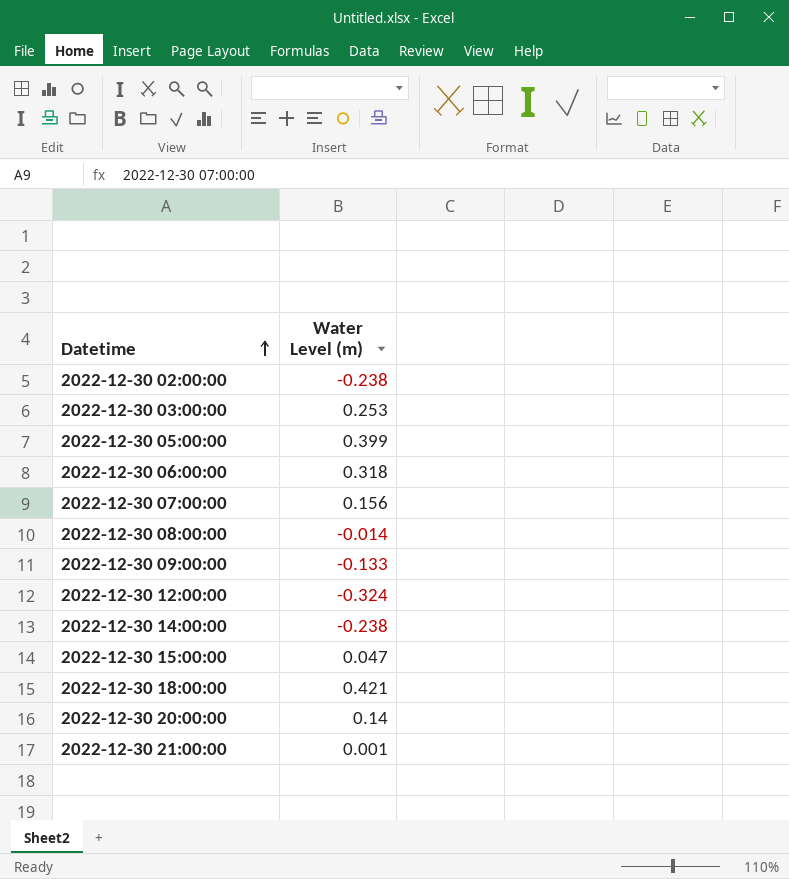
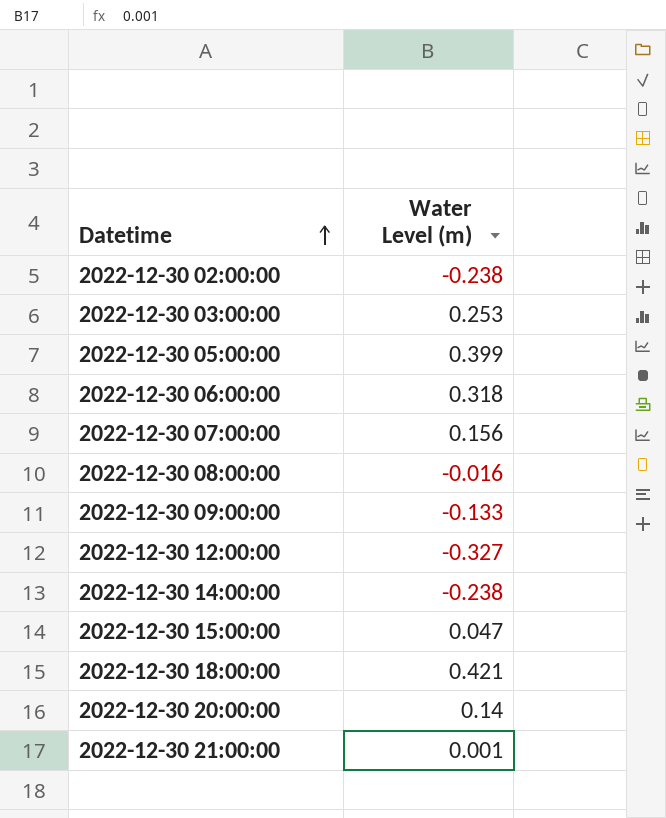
2022-12-30 08:00:00 | Water Level (m): -0.014 -> -0.016
2022-12-30 12:00:00 | Water Level (m): -0.324 -> -0.327

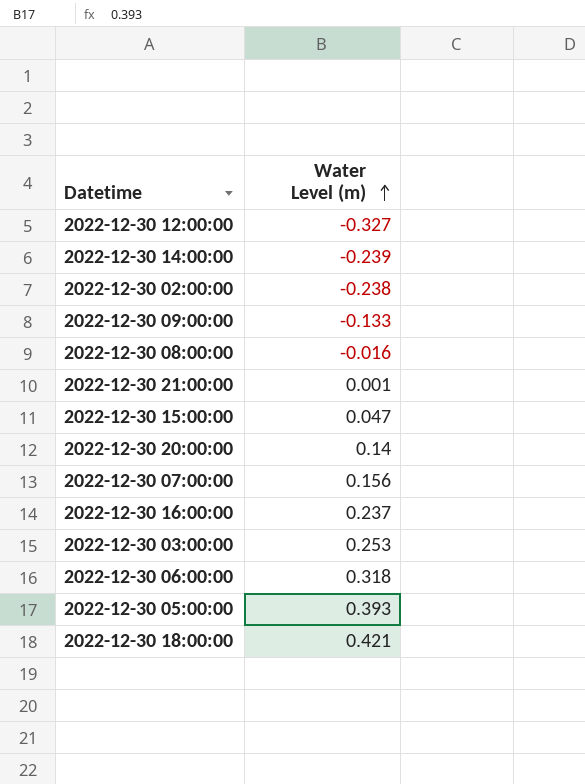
row order: Datetime ascending -> Water Level (m) ascending
2022-12-30 14:00:00 | Water Level (m): -0.238 -> -0.239
row 2022-12-30 16:00:00: none -> 0.237
2022-12-30 05:00:00 | Water Level (m): 0.399 -> 0.393

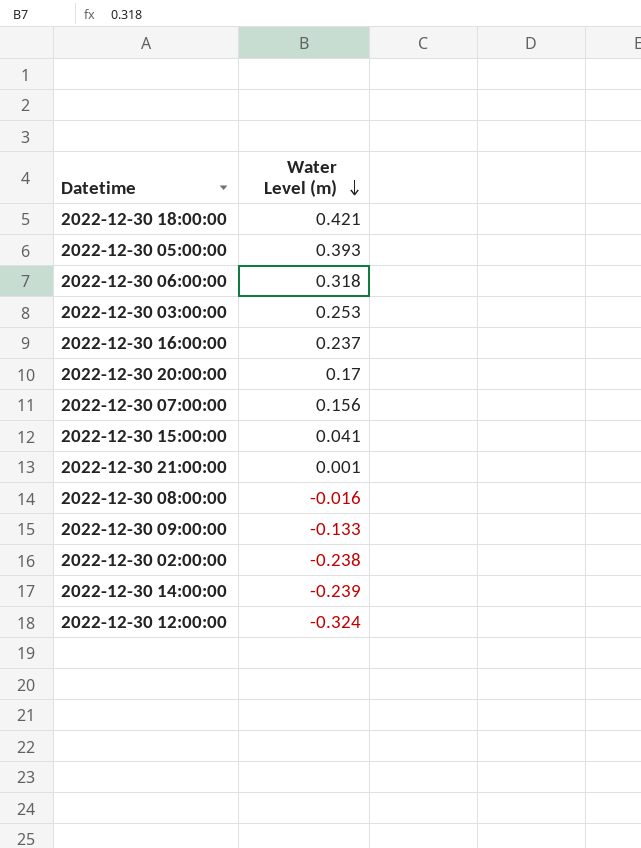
row order: Water Level (m) ascending -> Water Level (m) descending
2022-12-30 20:00:00 | Water Level (m): 0.14 -> 0.17
2022-12-30 15:00:00 | Water Level (m): 0.047 -> 0.041
2022-12-30 12:00:00 | Water Level (m): -0.327 -> -0.324

